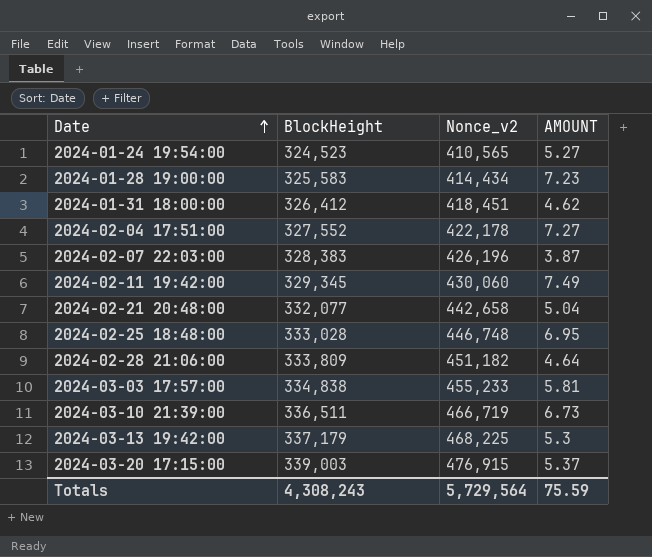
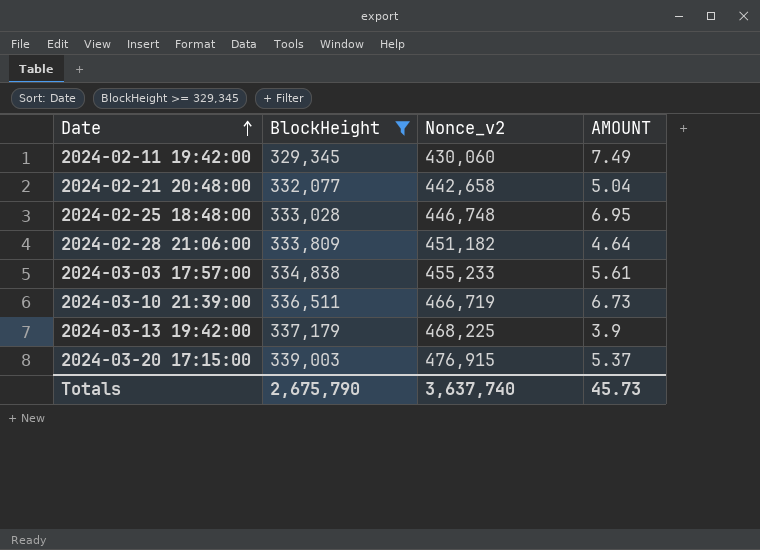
filter: none -> BlockHeight >= 329,345
2024-03-03 17:57:00 | AMOUNT: 5.81 -> 5.61
2024-03-13 19:42:00 | AMOUNT: 5.3 -> 3.9
Totals | BlockHeight: 4,308,243 -> 2,675,790
Totals | Nonce_v2: 5,729,564 -> 3,637,740
Totals | AMOUNT: 75.59 -> 45.73

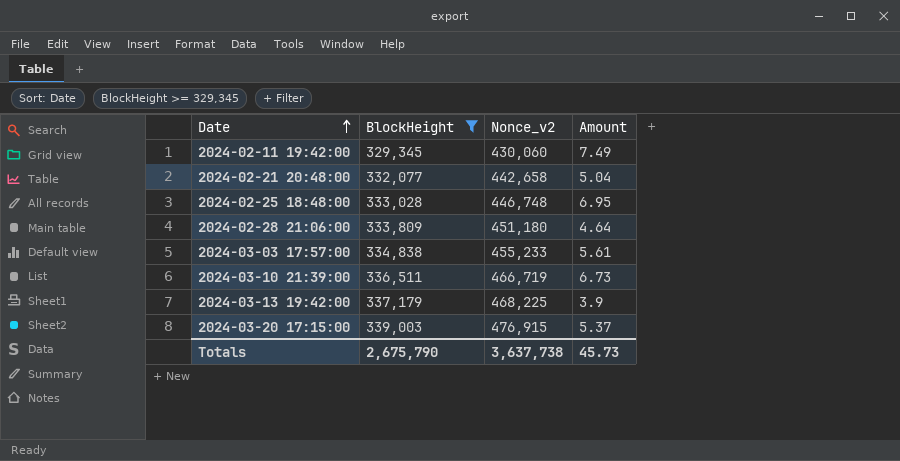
column name: AMOUNT -> Amount
2024-02-28 21:06:00 | Nonce_v2: 451,182 -> 451,180
Totals | Nonce_v2: 3,637,740 -> 3,637,738

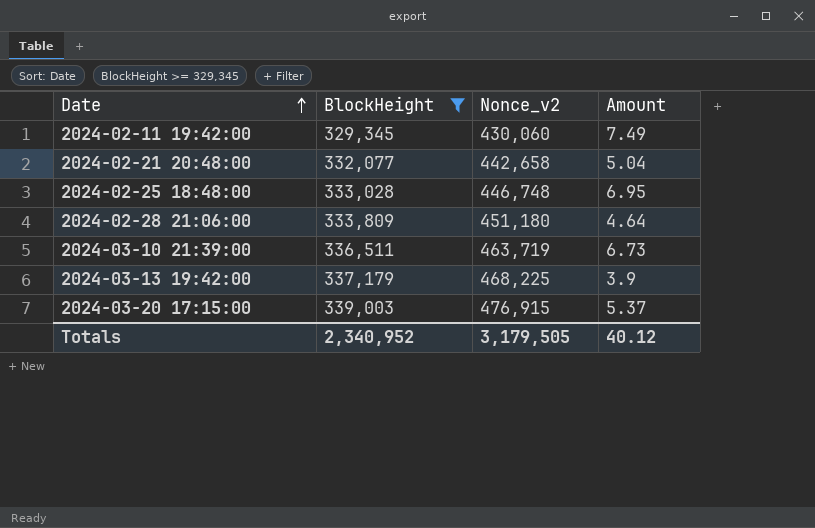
row 2024-03-03 17:57:00: 334,838 | 455,233 | 5.61 -> none
2024-03-10 21:39:00 | Nonce_v2: 466,719 -> 463,719
Totals | BlockHeight: 2,675,790 -> 2,340,952
Totals | Nonce_v2: 3,637,738 -> 3,179,505
Totals | Amount: 45.73 -> 40.12

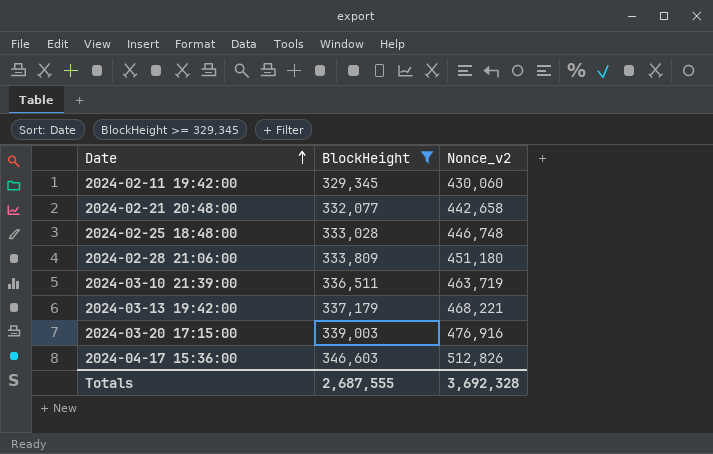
column Amount | position: 4 -> none
2024-03-13 19:42:00 | Nonce_v2: 468,225 -> 468,221
2024-03-20 17:15:00 | Nonce_v2: 476,915 -> 476,916
row 2024-04-17 15:36:00: none -> 346,603 | 512,826
Totals | BlockHeight: 2,340,952 -> 2,687,555
Totals | Nonce_v2: 3,179,505 -> 3,692,328

